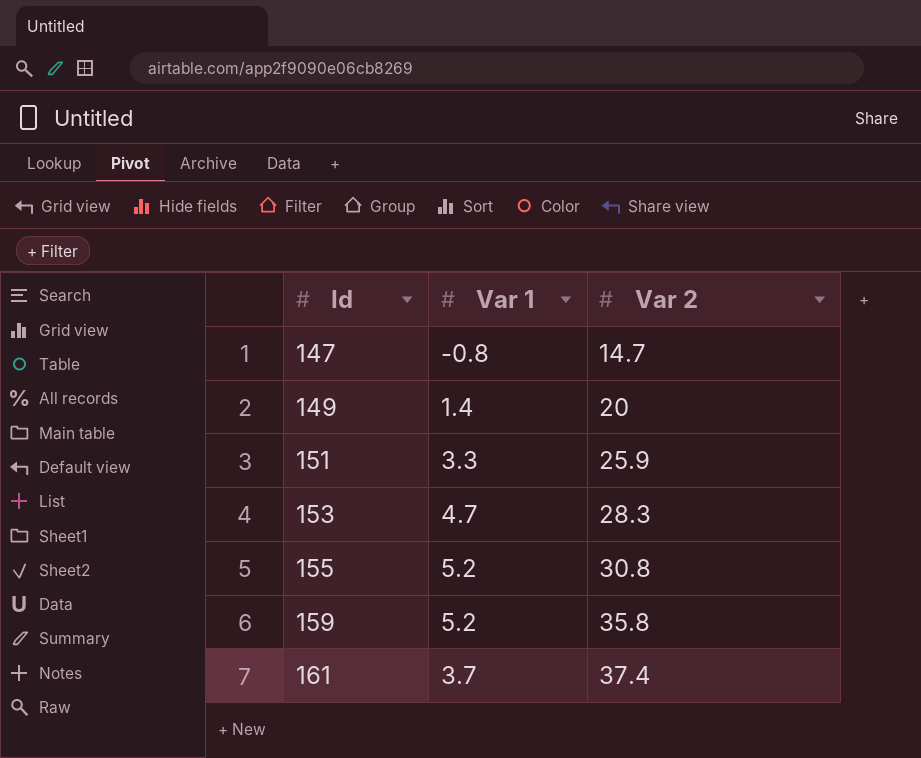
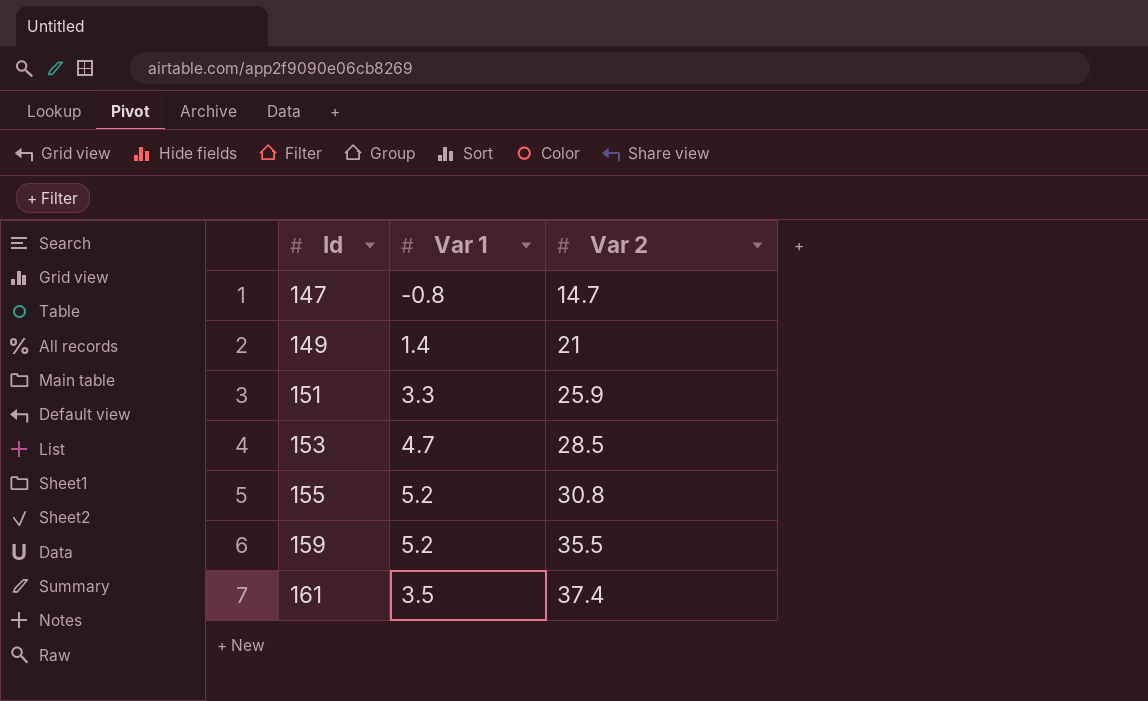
149 | Var 2: 20 -> 21
153 | Var 2: 28.3 -> 28.5
159 | Var 2: 35.8 -> 35.5
161 | Var 1: 3.7 -> 3.5

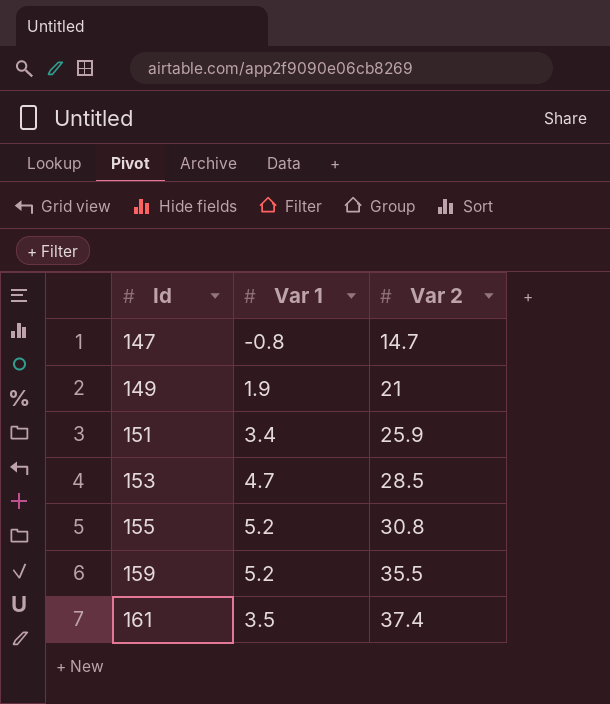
149 | Var 1: 1.4 -> 1.9
151 | Var 1: 3.3 -> 3.4

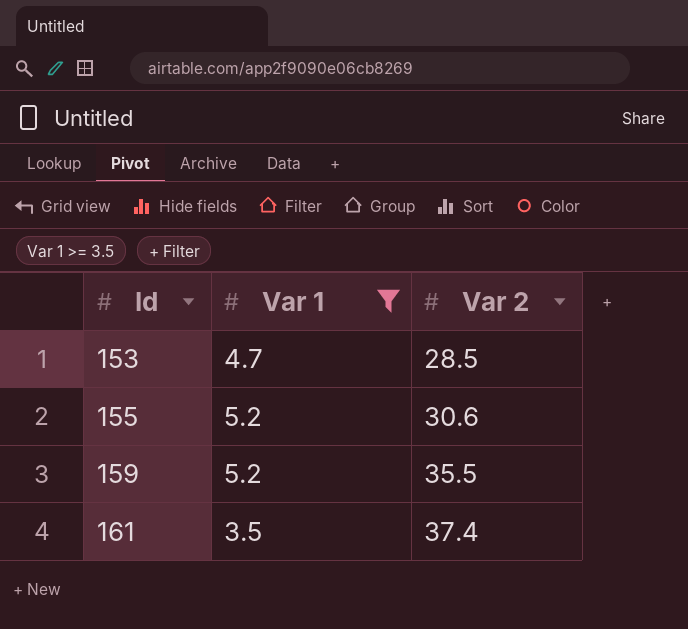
filter: none -> Var 1 >= 3.5
155 | Var 2: 30.8 -> 30.6

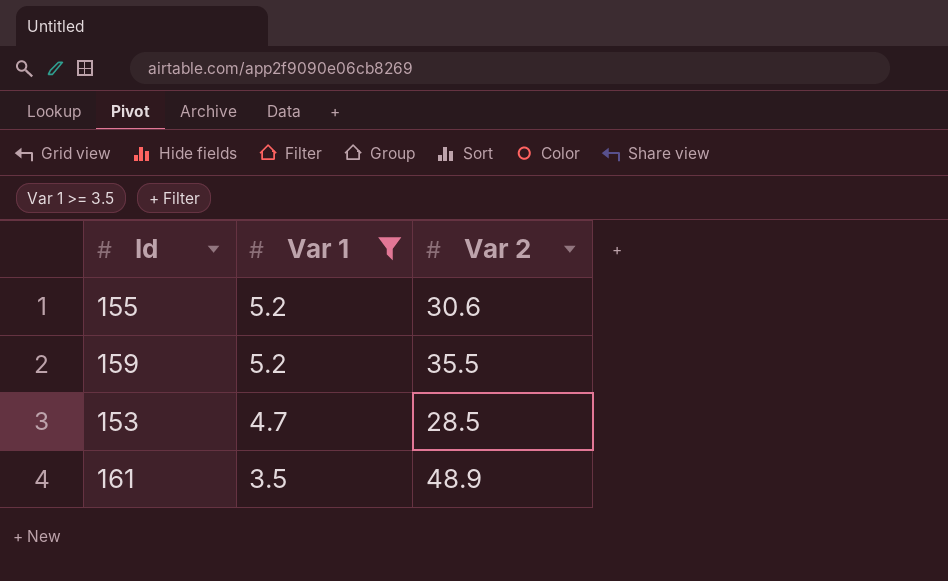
row order: Id ascending -> Var 1 descending
161 | Var 2: 37.4 -> 48.9

